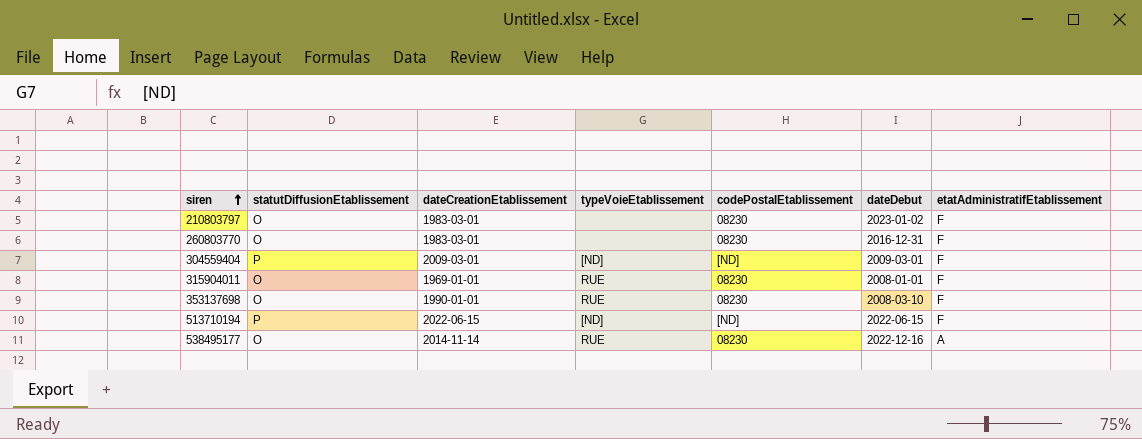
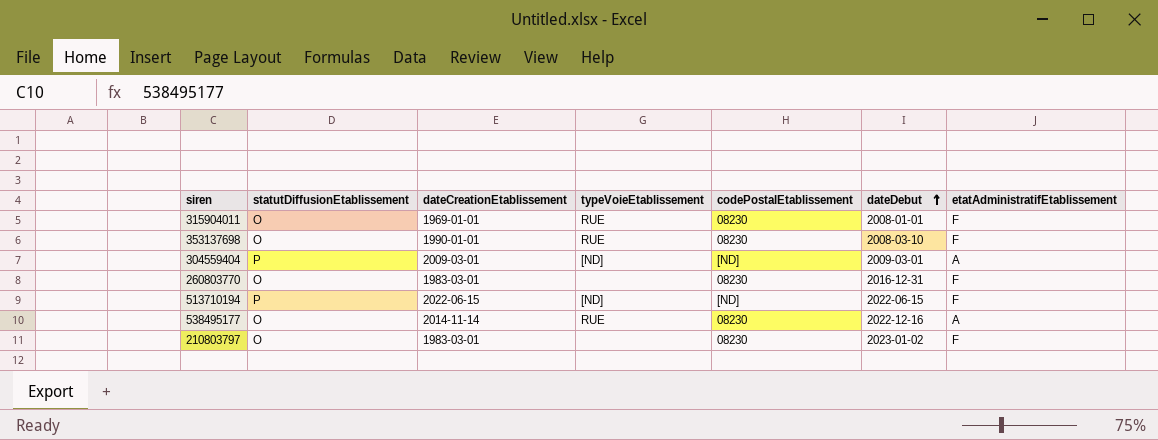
row order: siren ascending -> dateDebut ascending
304559404 | etatAdministratifEtablissement: F -> A

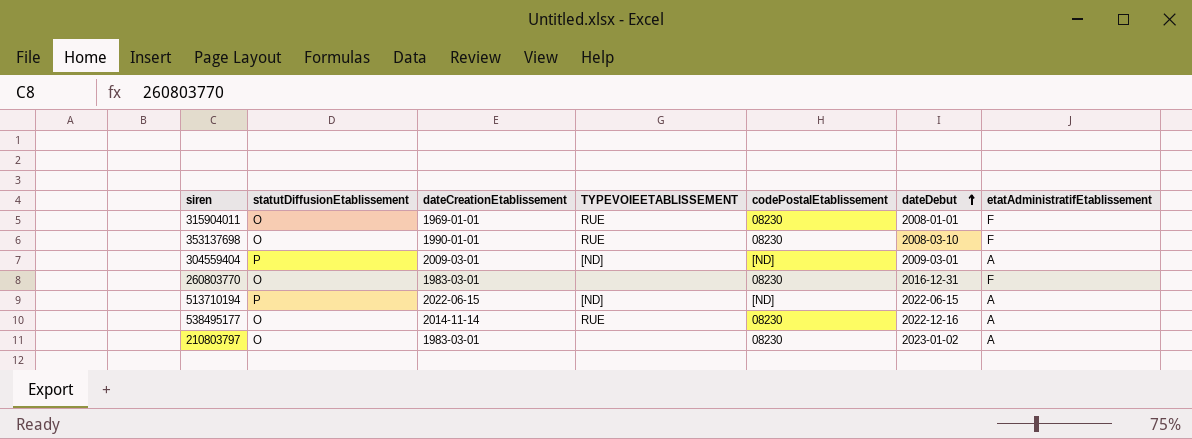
column name: typeVoieEtablissement -> TYPEVOIEETABLISSEMENT
513710194 | etatAdministratifEtablissement: F -> A
210803797 | etatAdministratifEtablissement: F -> A

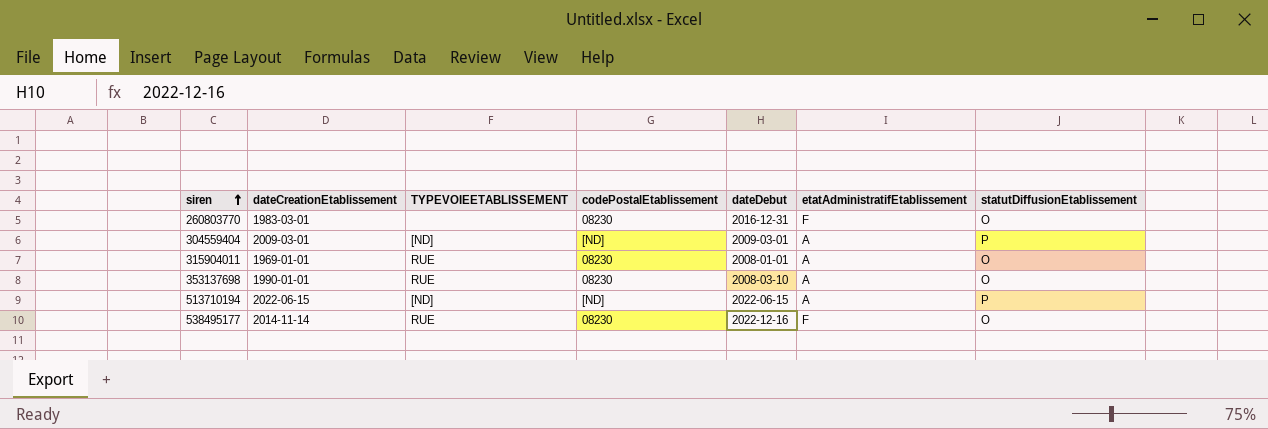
row order: dateDebut ascending -> siren ascending
column statutDiffusionEtablissement | position: 2 -> 7
row 210803797: O | 1983-03-01 | none | 08230 | 2023-01-02 | A -> none
315904011 | etatAdministratifEtablissement: F -> A
353137698 | etatAdministratifEtablissement: F -> A
538495177 | etatAdministratifEtablissement: A -> F

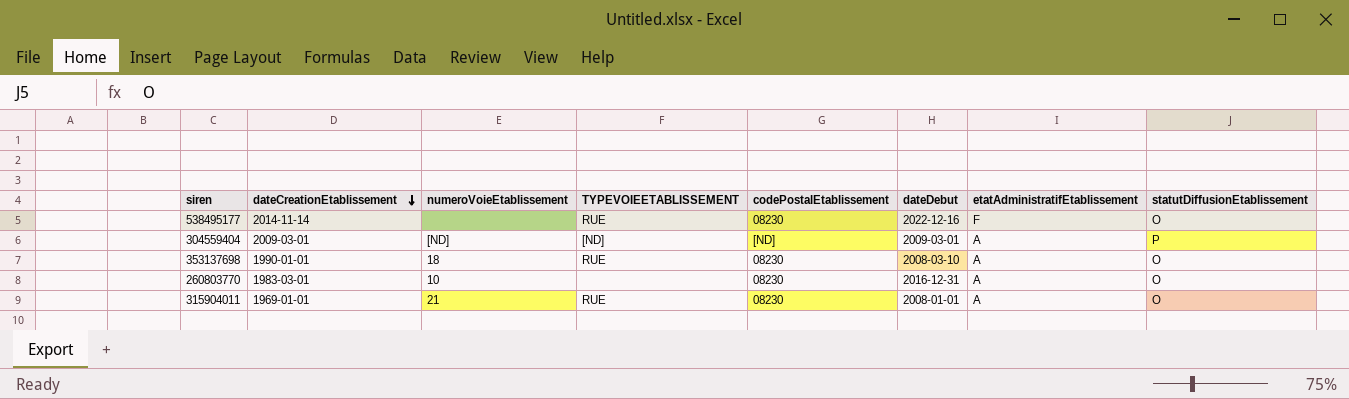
row order: siren ascending -> dateCreationEtablissement descending
column numeroVoieEtablissement | position: none -> 3
row 513710194: 2022-06-15 | [ND] | [ND] | 2022-06-15 | A | P -> none
260803770 | etatAdministratifEtablissement: F -> A

